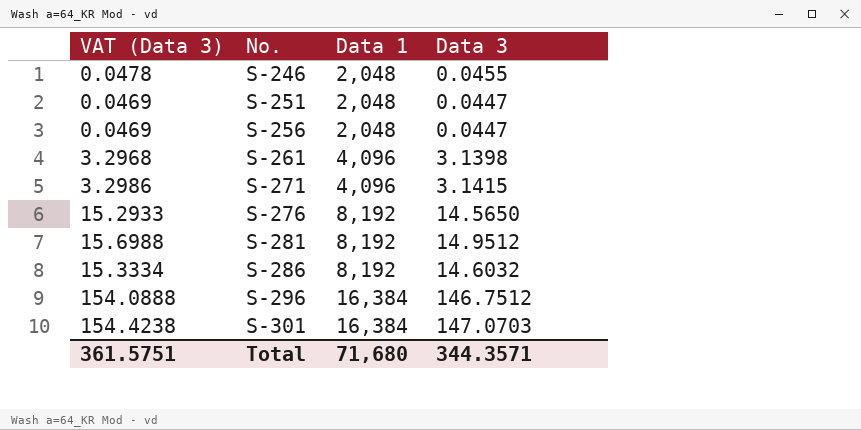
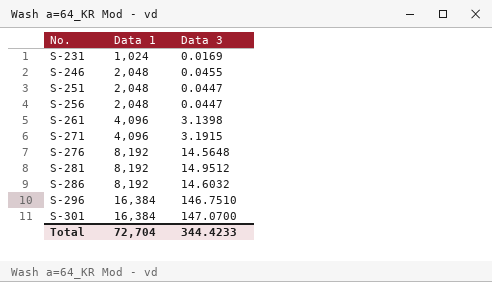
column VAT (Data 3) | formula: [Data 3] * 1.05 -> none
row S-231: none -> 1,024 | 0.0169
S-271 | Data 3: 3.1415 -> 3.1915
S-276 | Data 3: 14.5650 -> 14.5648
S-296 | Data 3: 146.7512 -> 146.7510
S-301 | Data 3: 147.0703 -> 147.0700
Total | Data 1: 71,680 -> 72,704
Total | Data 3: 344.3571 -> 344.4233

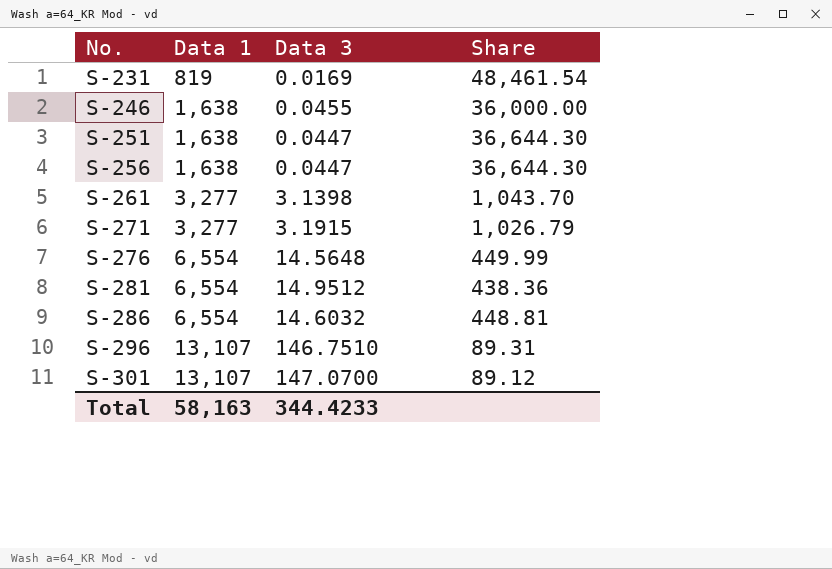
column Share | formula: none -> [Data 1] / [Data 3]
S-231 | Data 1: 1,024 -> 819
S-246 | Data 1: 2,048 -> 1,638
S-251 | Data 1: 2,048 -> 1,638
S-256 | Data 1: 2,048 -> 1,638
S-261 | Data 1: 4,096 -> 3,277
S-271 | Data 1: 4,096 -> 3,277
S-276 | Data 1: 8,192 -> 6,554
S-281 | Data 1: 8,192 -> 6,554
S-286 | Data 1: 8,192 -> 6,554
S-296 | Data 1: 16,384 -> 13,107
S-301 | Data 1: 16,384 -> 13,107
Total | Data 1: 72,704 -> 58,163

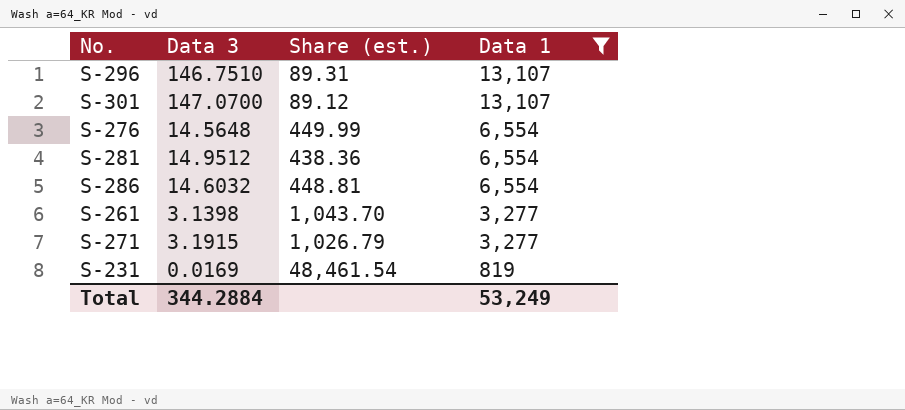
filter: none -> Data 1 != 1,638
row order: No. ascending -> Data 1 descending
column name: Share -> Share (est.)
column Data 1 | position: 2 -> 4
Total | Data 3: 344.4233 -> 344.2884
Total | Data 1: 58,163 -> 53,249

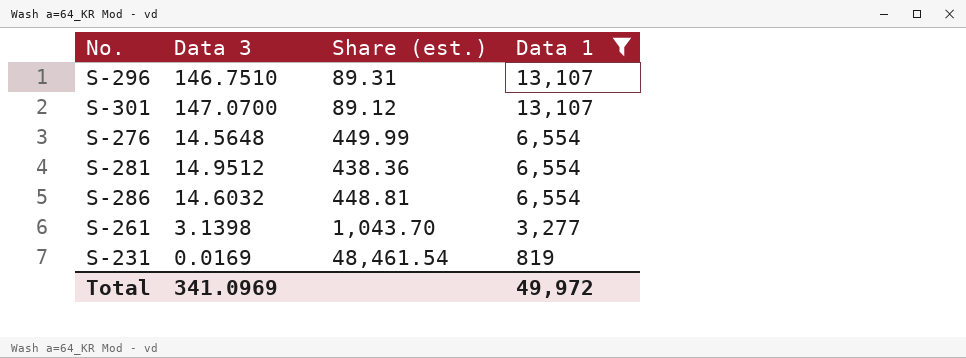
row S-271: 3.1915 | 1,026.79 | 3,277 -> none
Total | Data 3: 344.2884 -> 341.0969
Total | Data 1: 53,249 -> 49,972

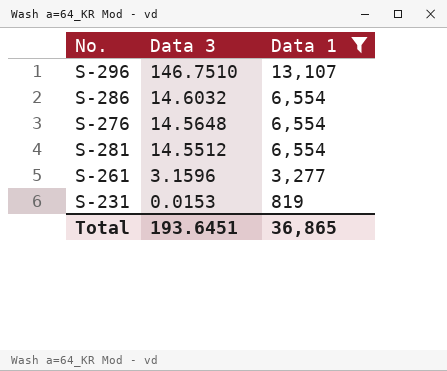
row order: Data 1 descending -> Data 3 descending
column Share (est.) | formula: [Data 1] / [Data 3] -> none
row S-301: 147.0700 | 89.12 | 13,107 -> none
S-281 | Data 3: 14.9512 -> 14.5512
S-261 | Data 3: 3.1398 -> 3.1596
S-231 | Data 3: 0.0169 -> 0.0153
Total | Data 3: 341.0969 -> 193.6451
Total | Data 1: 49,972 -> 36,865

